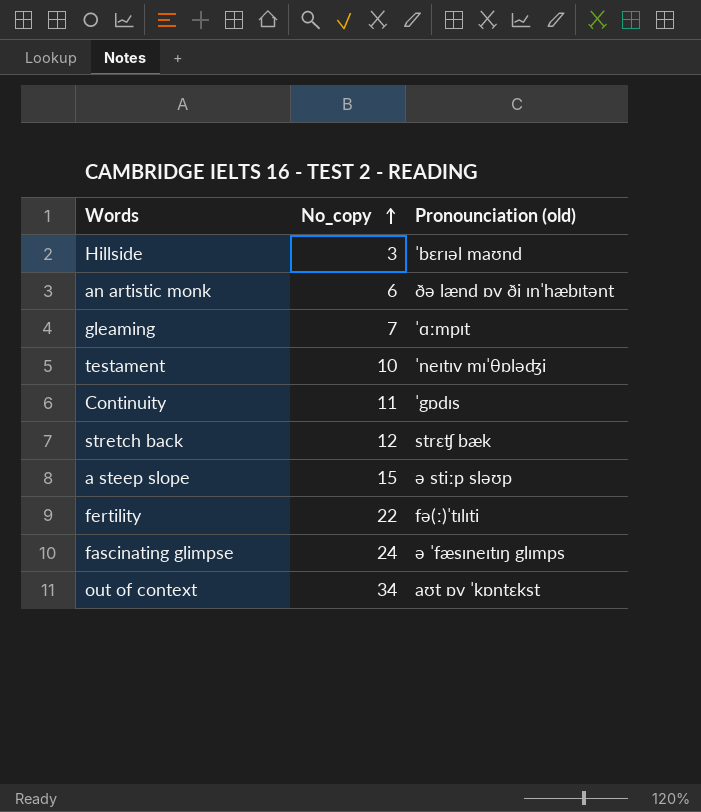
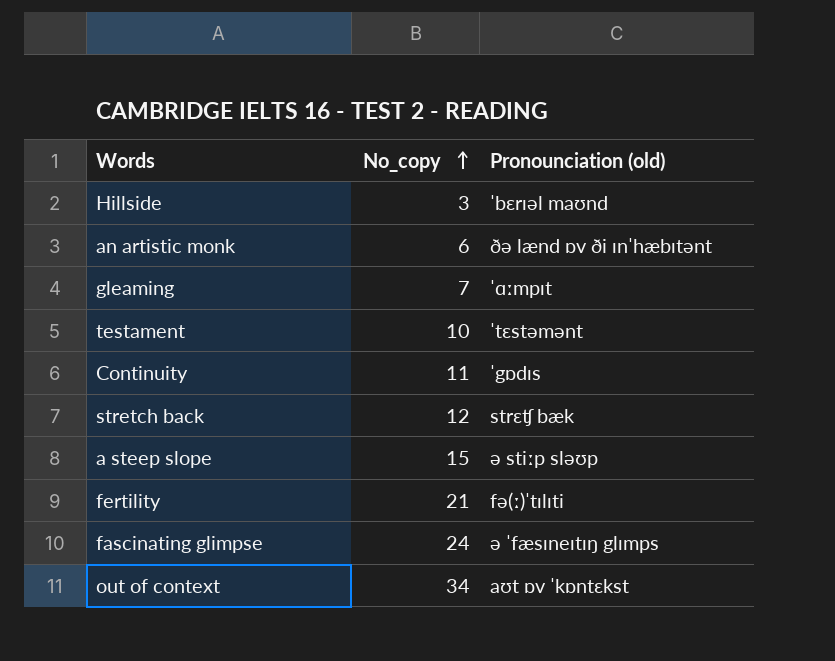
testament | Pronounciation (old): ˈneɪtɪv mɪˈθɒləʤi -> ˈtɛstəmənt
fertility | No_copy: 22 -> 21

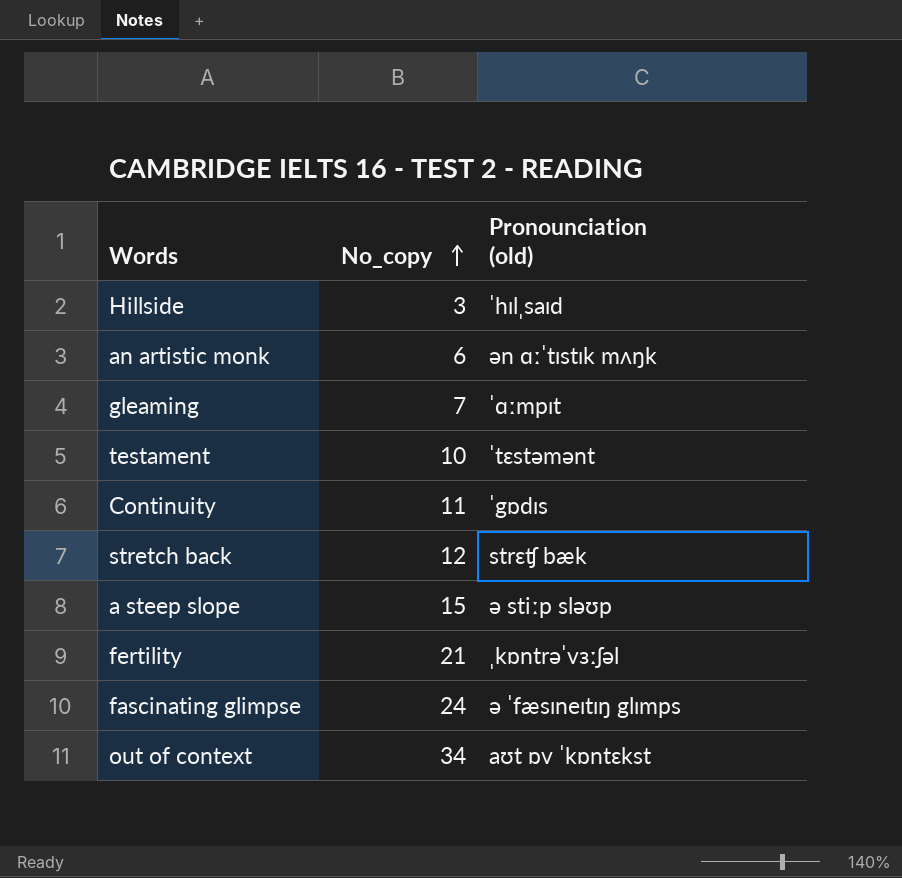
Hillside | Pronounciation (old): ˈbɛrɪəl maʊnd -> ˈhɪlˌsaɪd
an artistic monk | Pronounciation (old): ðə lænd ɒv ði ɪnˈhæbɪtənt -> ən ɑːˈtɪstɪk mʌŋk
fertility | Pronounciation (old): fə(ː)ˈtɪlɪti -> ˌkɒntrəˈvɜːʃəl

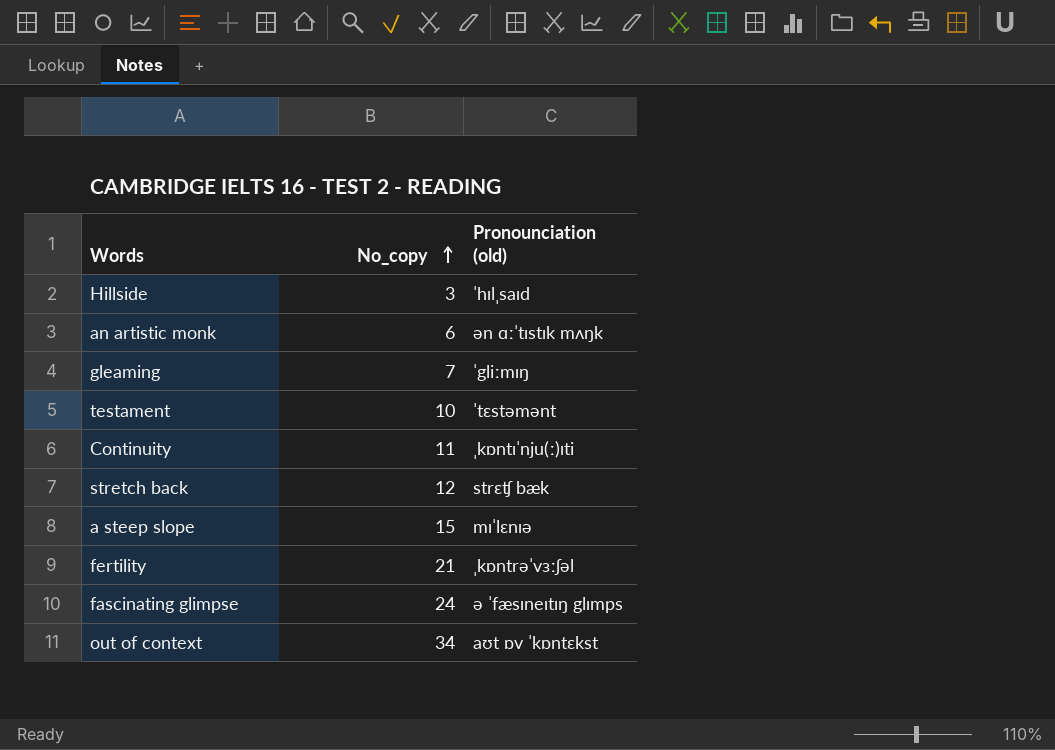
gleaming | Pronounciation (old): ˈɑːmpɪt -> ˈgliːmɪŋ
Continuity | Pronounciation (old): ˈgɒdɪs -> ˌkɒntɪˈnju(ː)ɪti
a steep slope | Pronounciation (old): ə stiːp sləʊp -> mɪˈlɛnɪə

